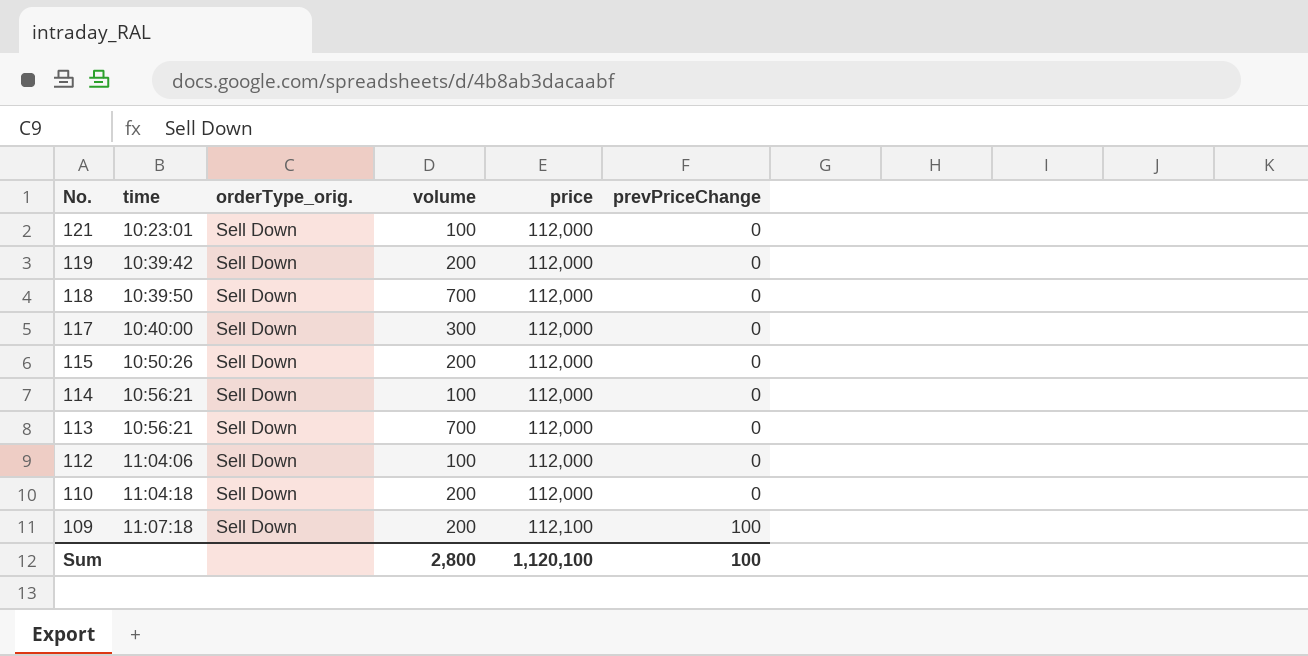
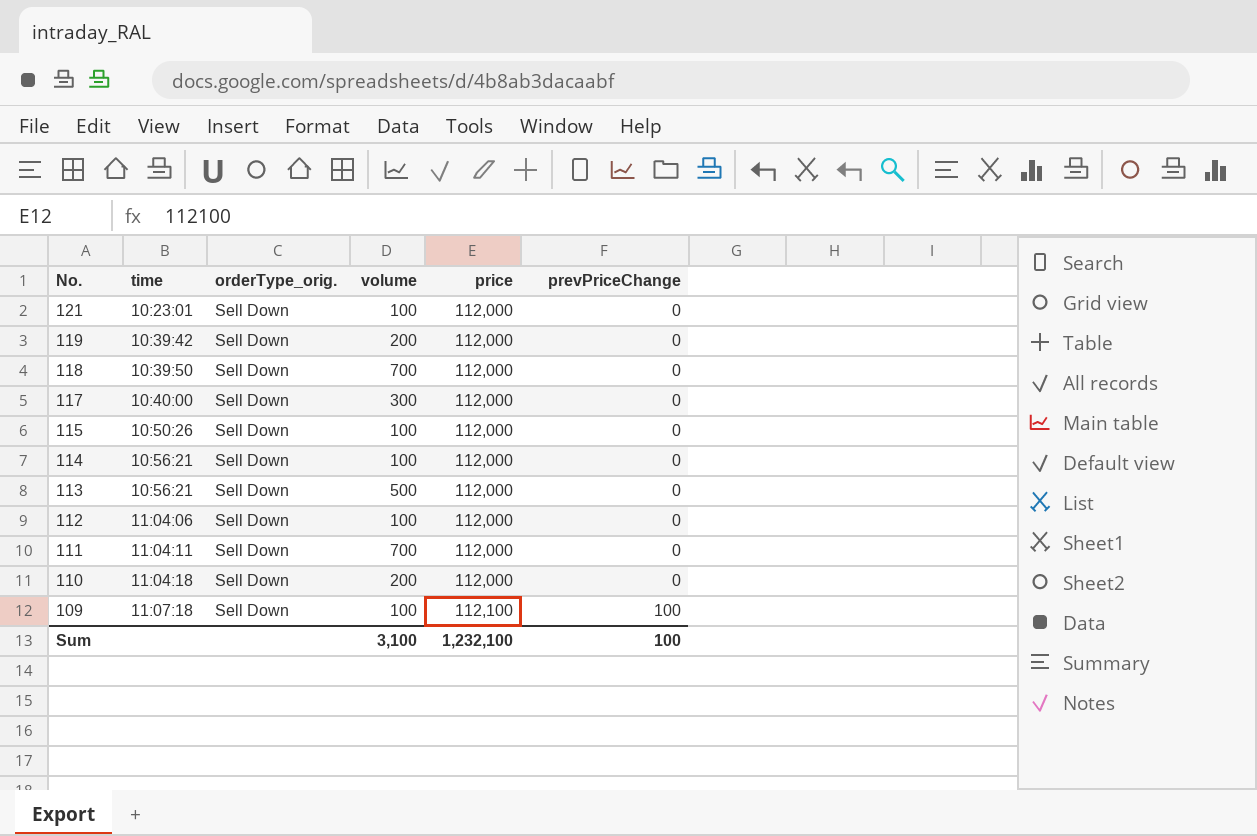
115 | volume: 200 -> 100
113 | volume: 700 -> 500
row 111: none -> 11:04:11 | Sell Down | 700 | 112,000 | 0
109 | volume: 200 -> 100
Sum | volume: 2,800 -> 3,100
Sum | price: 1,120,100 -> 1,232,100

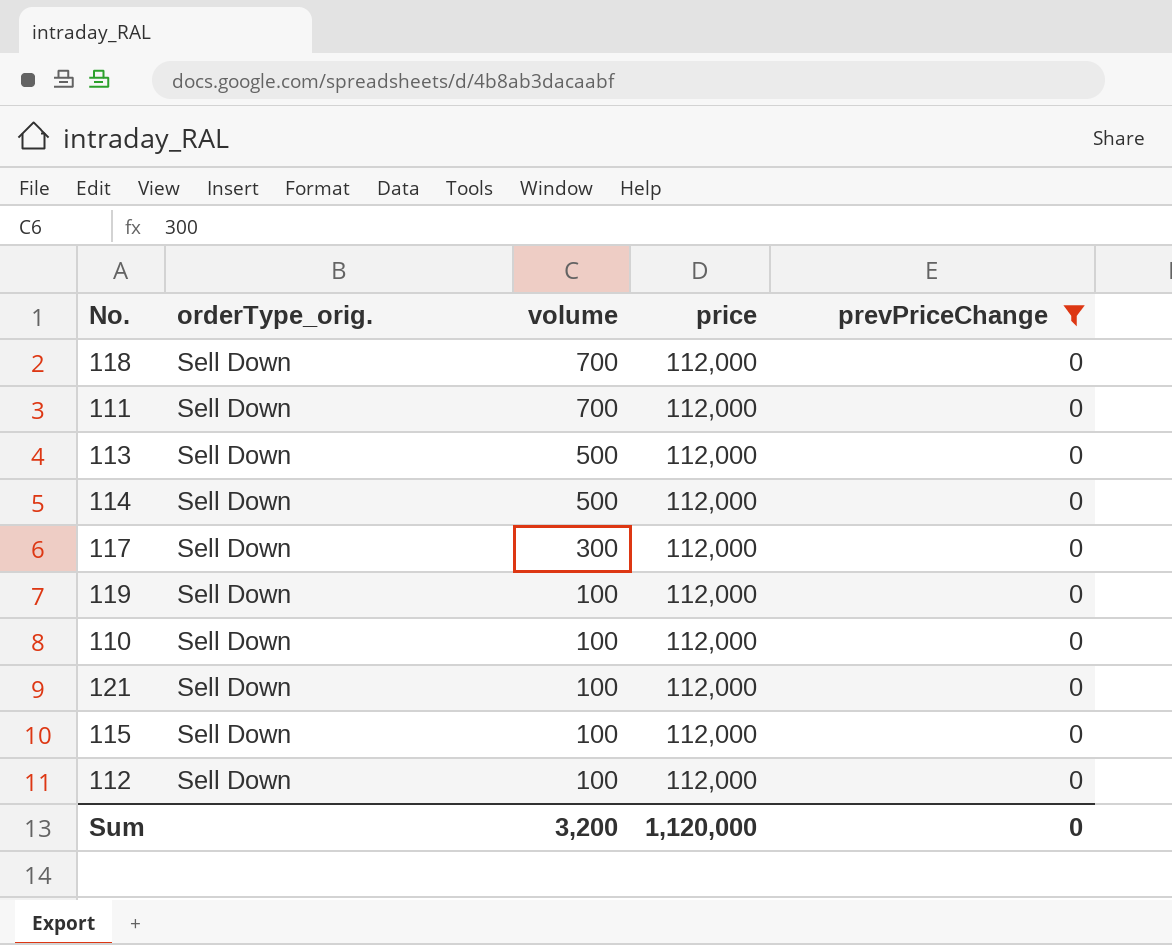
filter: none -> prevPriceChange = 0
row order: No. descending -> volume descending
column time | position: 2 -> none
114 | volume: 100 -> 500
119 | volume: 200 -> 100
110 | volume: 200 -> 100
Sum | volume: 3,100 -> 3,200
Sum | price: 1,232,100 -> 1,120,000
Sum | prevPriceChange: 100 -> 0

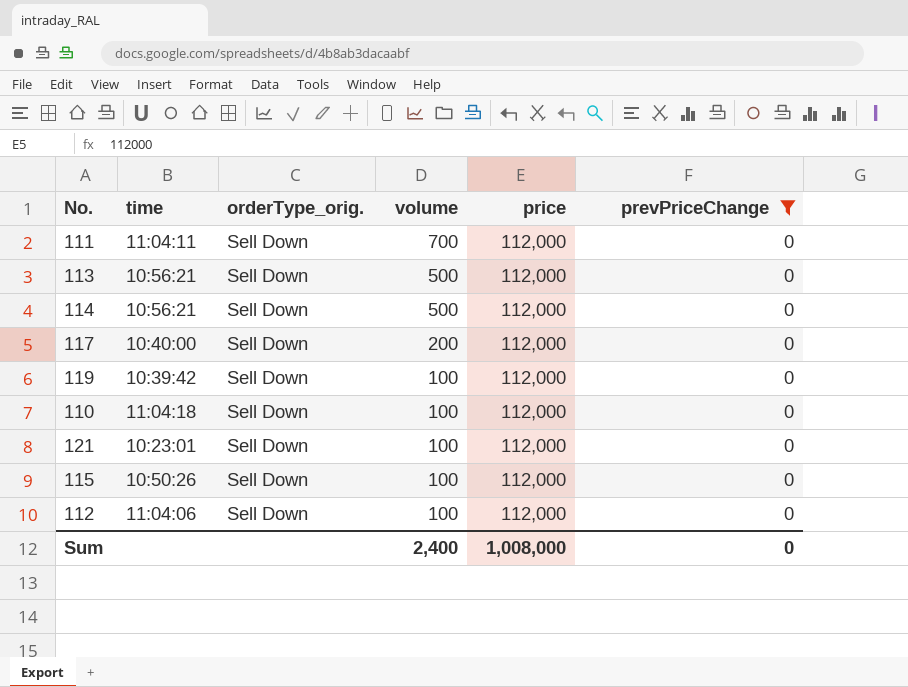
column time | position: none -> 2
row 118: Sell Down | 700 | 112,000 | 0 -> none
117 | volume: 300 -> 200
Sum | volume: 3,200 -> 2,400
Sum | price: 1,120,000 -> 1,008,000

